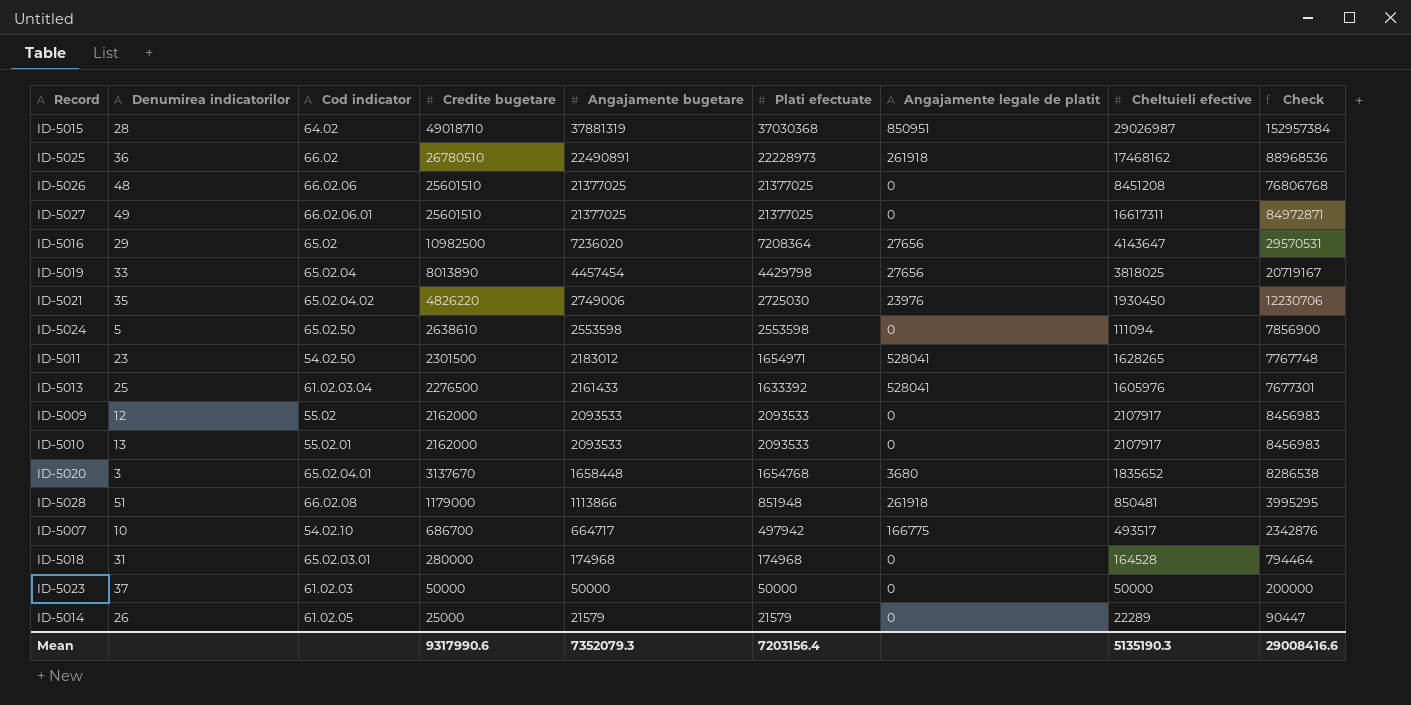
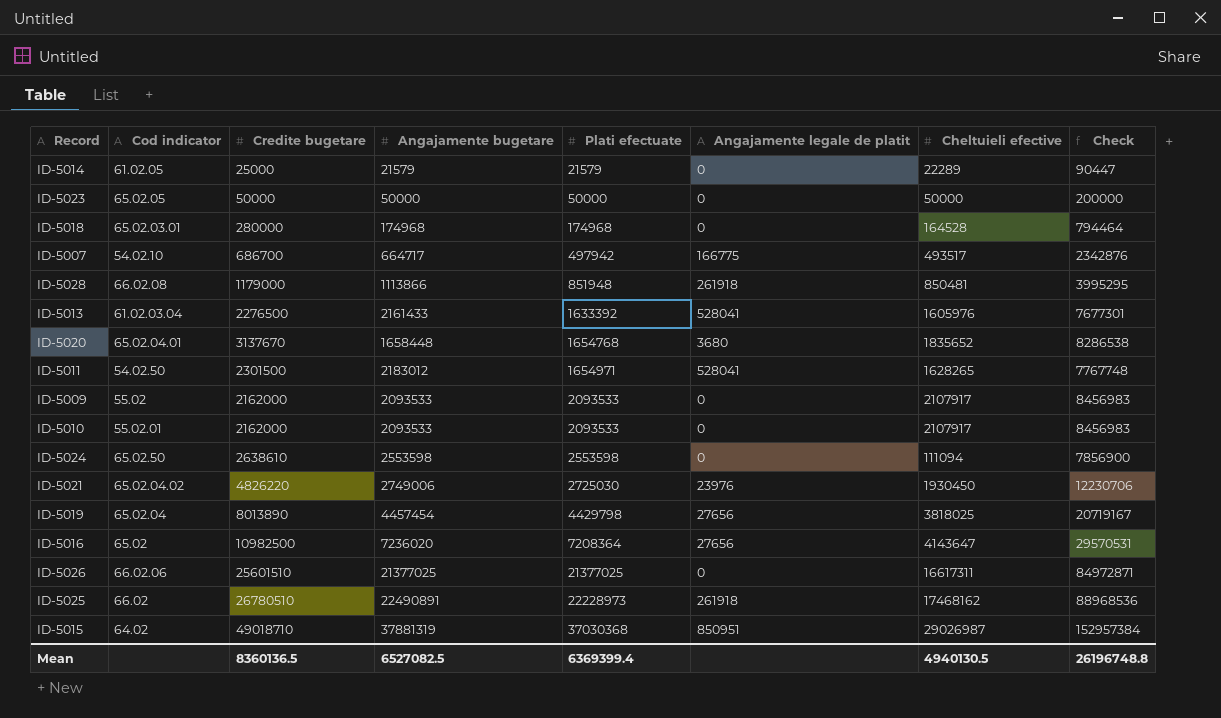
row order: Angajamente bugetare descending -> Plati efectuate ascending
column Denumirea indicatorilor | position: 2 -> none
row ID-5027: 49 | 66.02.06.01 | 25601510 | 21377025 | 21377025 | 0 | 16617311 | 84972871 -> none
ID-5023 | Cod indicator: 61.02.03 -> 65.02.05
ID-5026 | Cheltuieli efective: 8451208 -> 16617311
ID-5026 | Check: 76806768 -> 84972871
Mean | Credite bugetare: 9317990.6 -> 8360136.5
Mean | Angajamente bugetare: 7352079.3 -> 6527082.5
Mean | Plati efectuate: 7203156.4 -> 6369399.4
Mean | Cheltuieli efective: 5135190.3 -> 4940130.5
Mean | Check: 29008416.6 -> 26196748.8

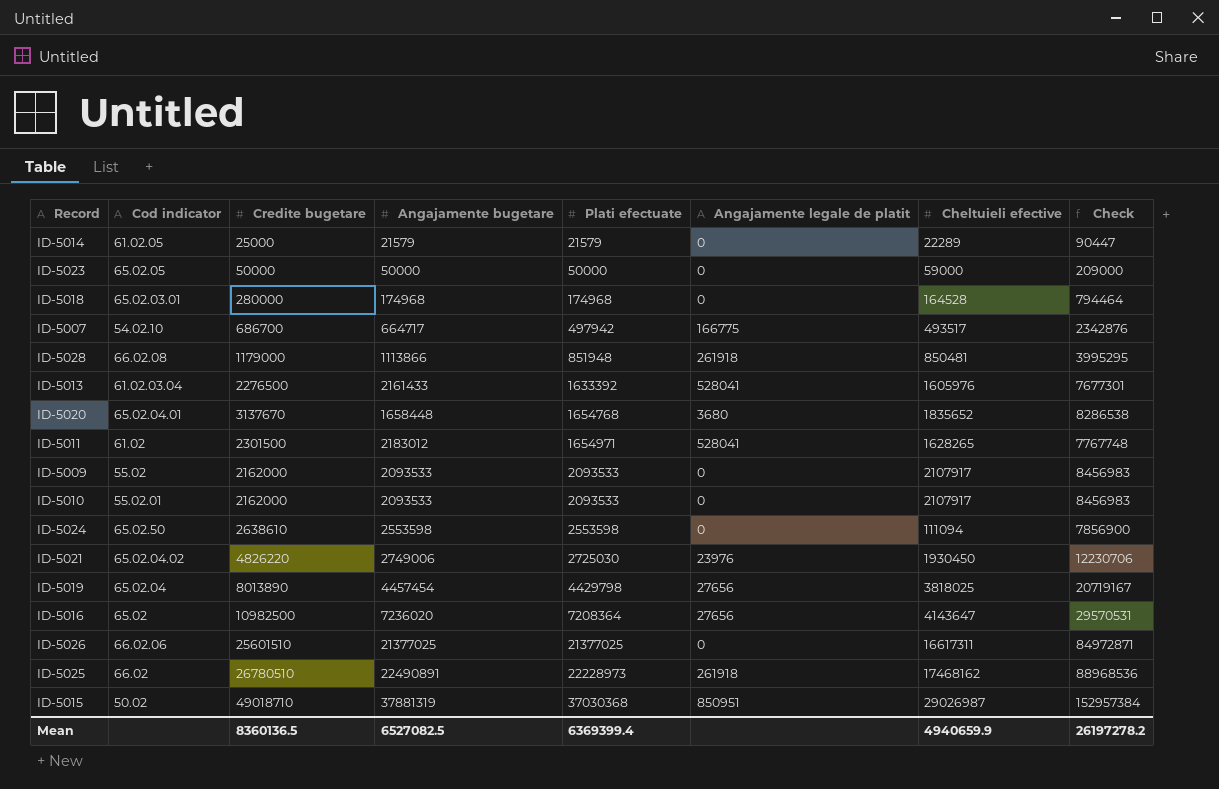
ID-5023 | Cheltuieli efective: 50000 -> 59000
ID-5023 | Check: 200000 -> 209000
ID-5011 | Cod indicator: 54.02.50 -> 61.02
ID-5015 | Cod indicator: 64.02 -> 50.02
Mean | Cheltuieli efective: 4940130.5 -> 4940659.9
Mean | Check: 26196748.8 -> 26197278.2

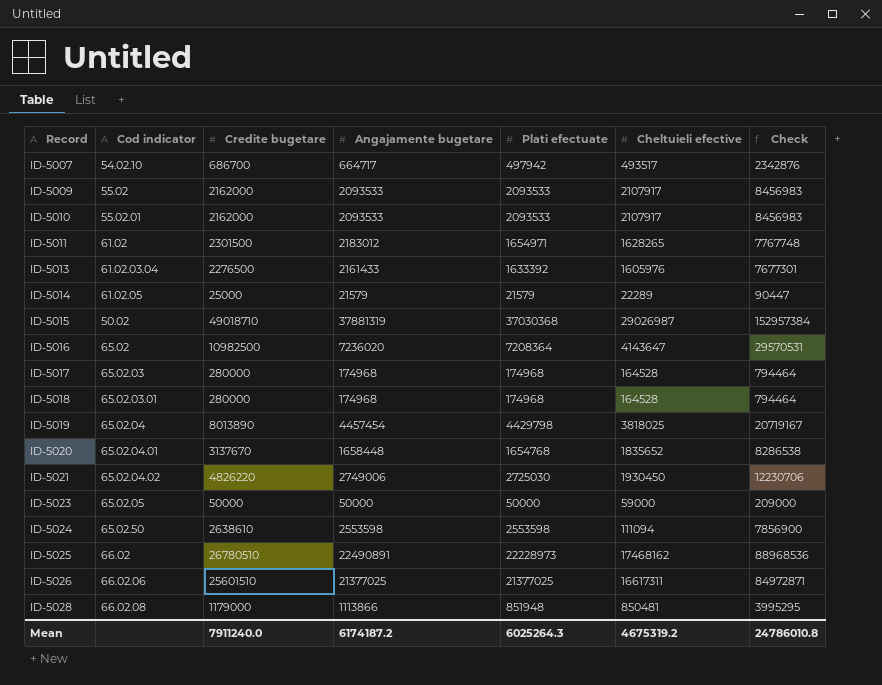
row order: Plati efectuate ascending -> Record ascending
column Angajamente legale de platit | position: 6 -> none
row ID-5017: none -> 65.02.03 | 280000 | 174968 | 174968 | 164528 | 794464
Mean | Credite bugetare: 8360136.5 -> 7911240.0
Mean | Angajamente bugetare: 6527082.5 -> 6174187.2
Mean | Plati efectuate: 6369399.4 -> 6025264.3
Mean | Cheltuieli efective: 4940659.9 -> 4675319.2
Mean | Check: 26197278.2 -> 24786010.8

